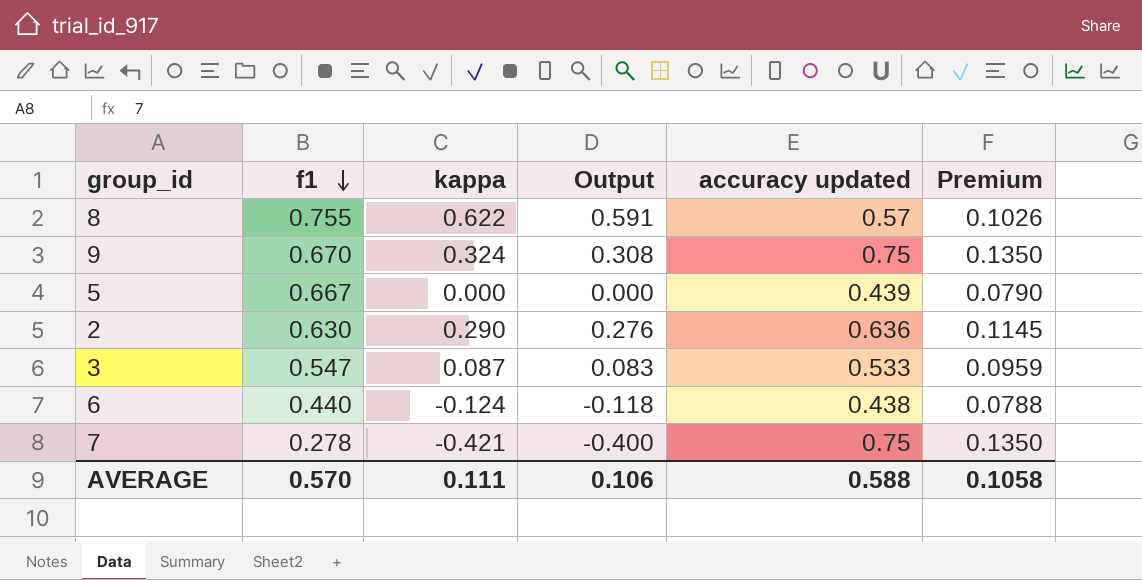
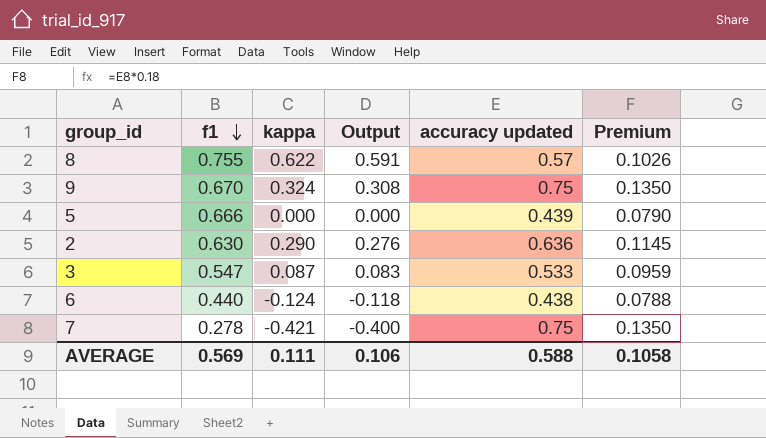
5 | f1: 0.667 -> 0.666
AVERAGE | f1: 0.570 -> 0.569

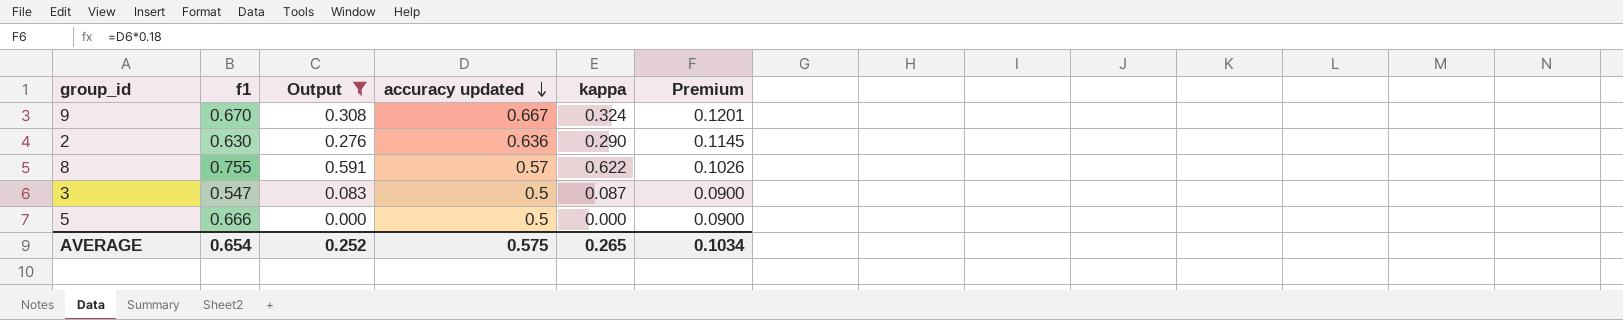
filter: none -> Output >= 0.000
row order: f1 descending -> accuracy updated descending
column kappa | position: 3 -> 5
9 | accuracy updated: 0.75 -> 0.667
9 | Premium: 0.1350 -> 0.1201
3 | accuracy updated: 0.533 -> 0.5
3 | Premium: 0.0959 -> 0.0900
5 | accuracy updated: 0.439 -> 0.5
5 | Premium: 0.0790 -> 0.0900
AVERAGE | f1: 0.569 -> 0.654
AVERAGE | Output: 0.106 -> 0.252
AVERAGE | accuracy updated: 0.588 -> 0.575
AVERAGE | kappa: 0.111 -> 0.265
AVERAGE | Premium: 0.1058 -> 0.1034

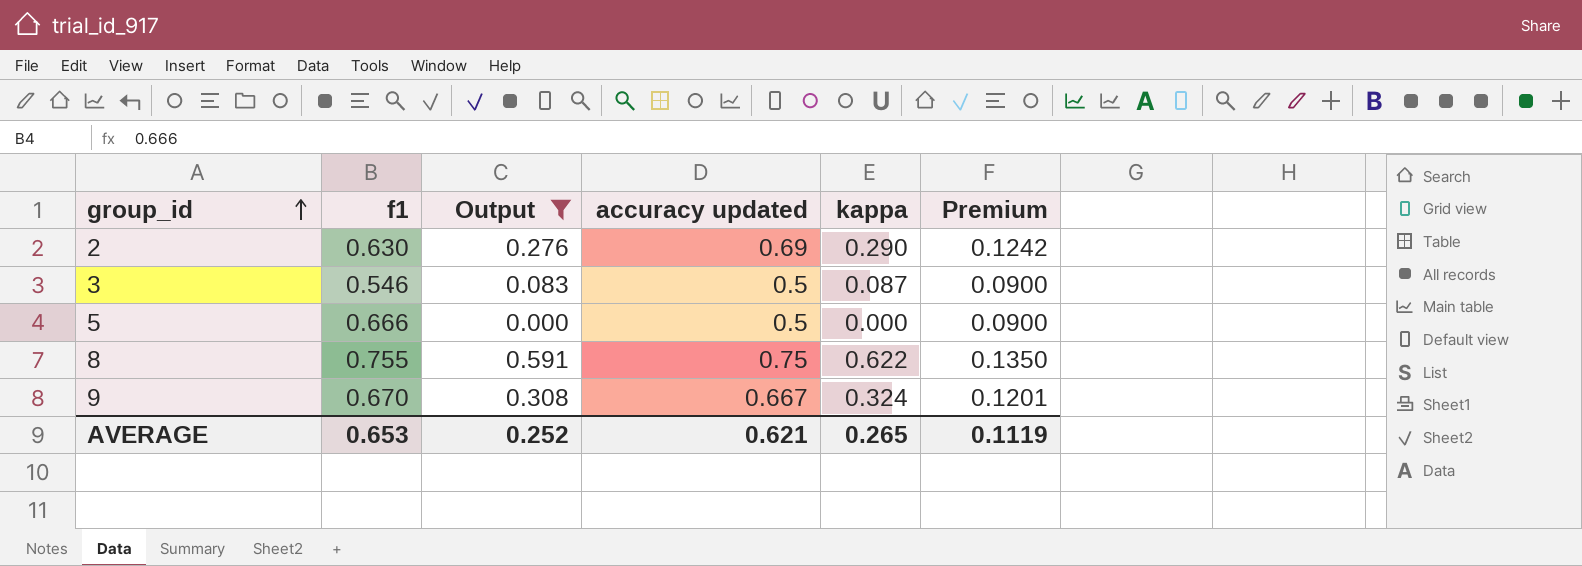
row order: accuracy updated descending -> group_id ascending
2 | accuracy updated: 0.636 -> 0.69
2 | Premium: 0.1145 -> 0.1242
3 | f1: 0.547 -> 0.546
8 | accuracy updated: 0.57 -> 0.75
8 | Premium: 0.1026 -> 0.1350
AVERAGE | f1: 0.654 -> 0.653
AVERAGE | accuracy updated: 0.575 -> 0.621
AVERAGE | Premium: 0.1034 -> 0.1119

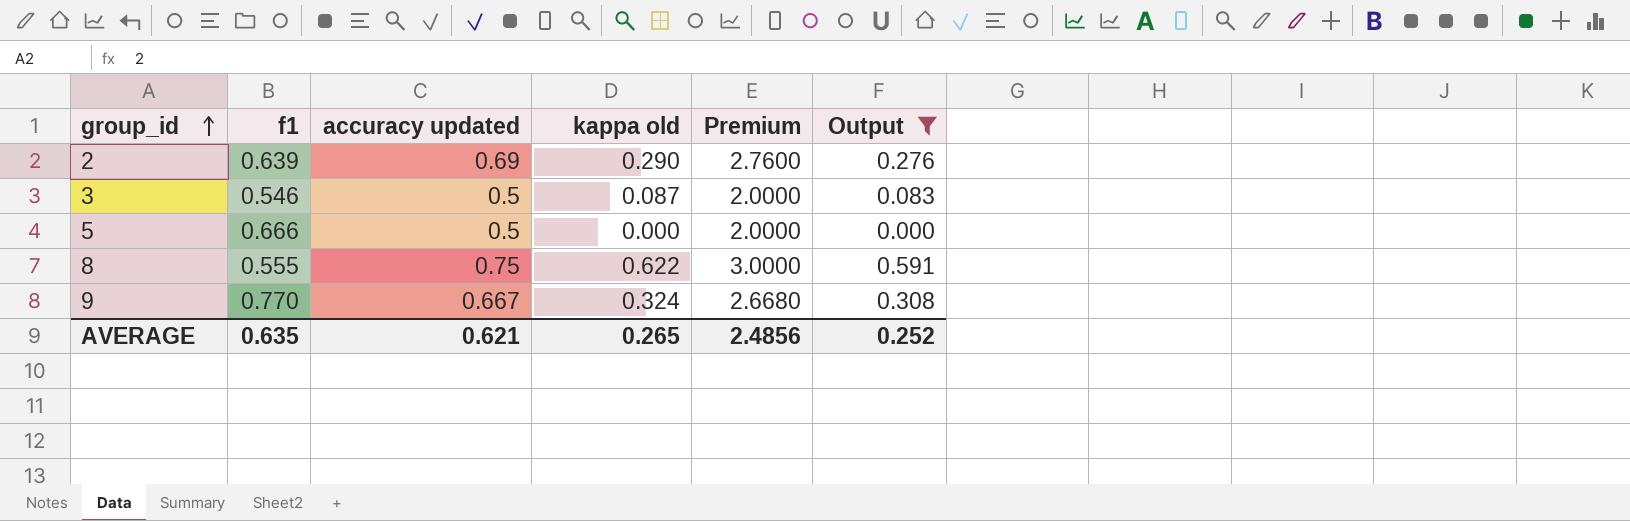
column name: kappa -> kappa old
column Premium | formula: [accuracy updated] * 0.18 -> [accuracy updated] * 4
column Output | position: 3 -> 6
2 | f1: 0.630 -> 0.639
8 | f1: 0.755 -> 0.555
9 | f1: 0.670 -> 0.770
AVERAGE | f1: 0.653 -> 0.635
AVERAGE | Premium: 0.1119 -> 2.4856

